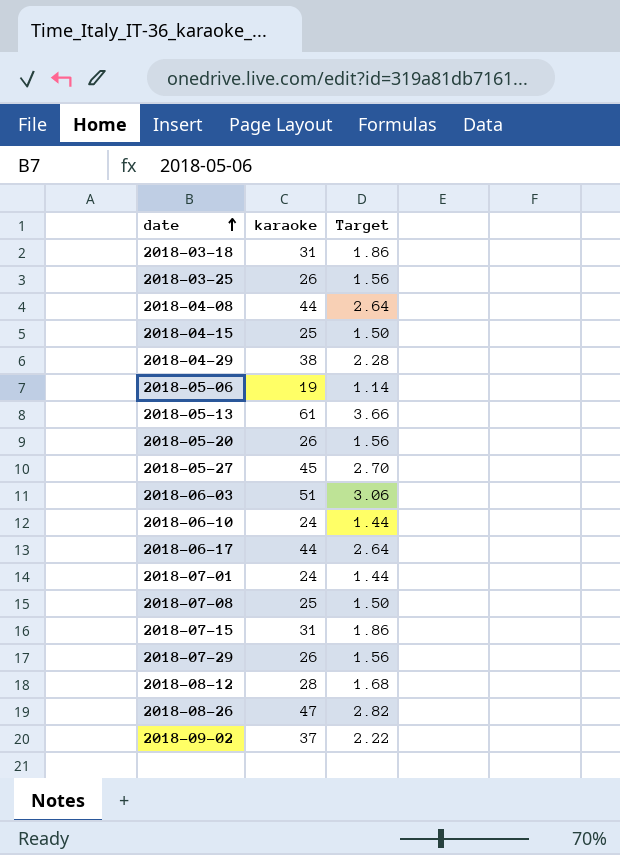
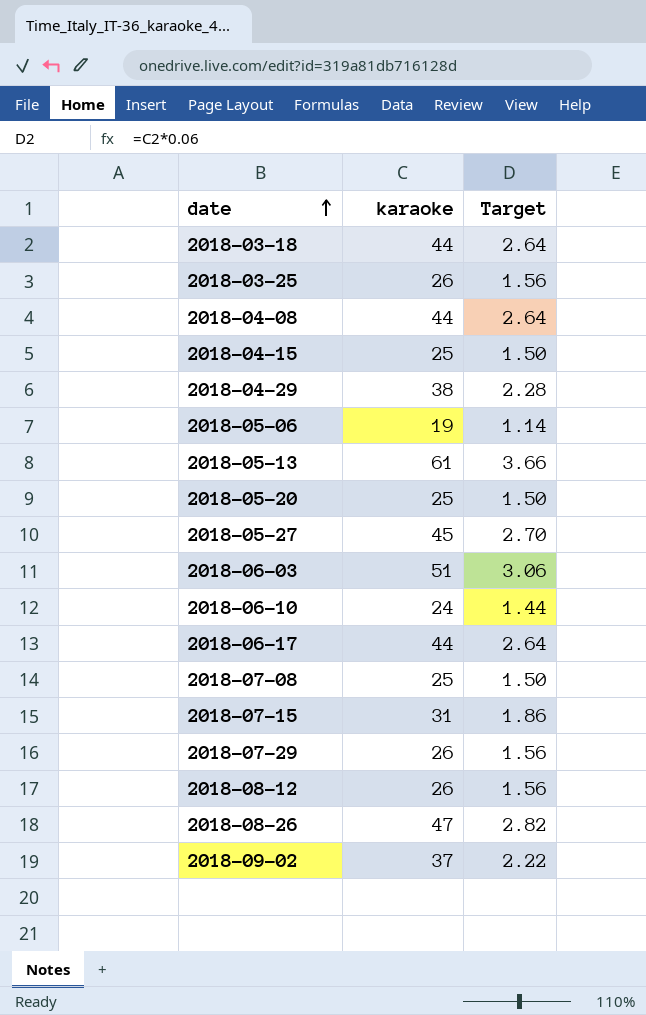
row 2018-07-01: 24 | 1.44 -> none
2018-03-18 | karaoke: 31 -> 44
2018-03-18 | Target: 1.86 -> 2.64
2018-05-20 | karaoke: 26 -> 25
2018-05-20 | Target: 1.56 -> 1.50
2018-08-12 | karaoke: 28 -> 26
2018-08-12 | Target: 1.68 -> 1.56

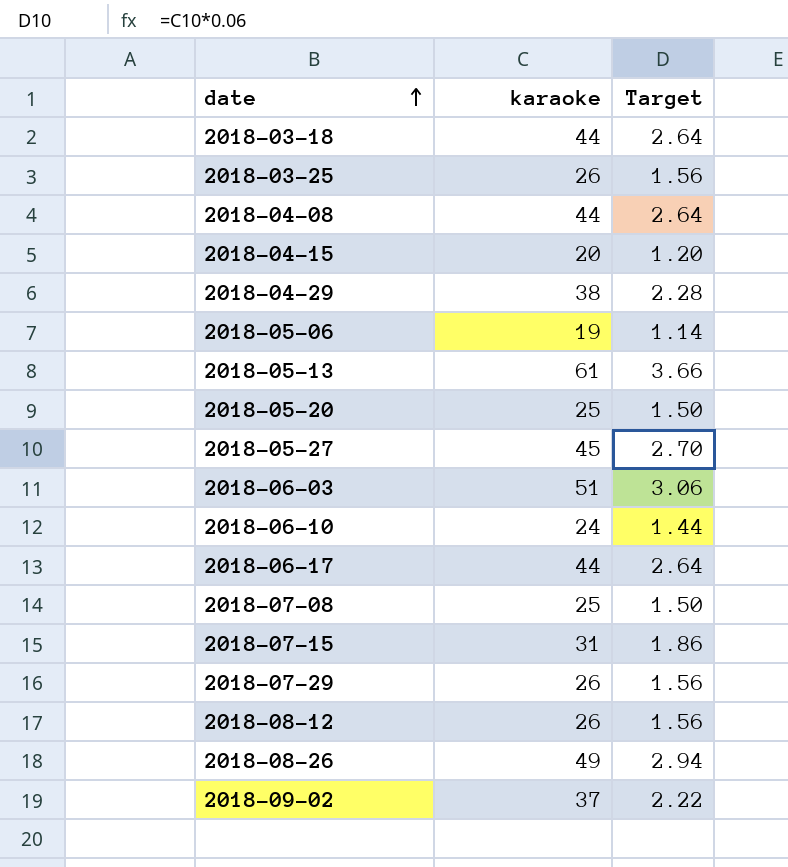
2018-04-15 | karaoke: 25 -> 20
2018-04-15 | Target: 1.50 -> 1.20
2018-08-26 | karaoke: 47 -> 49
2018-08-26 | Target: 2.82 -> 2.94

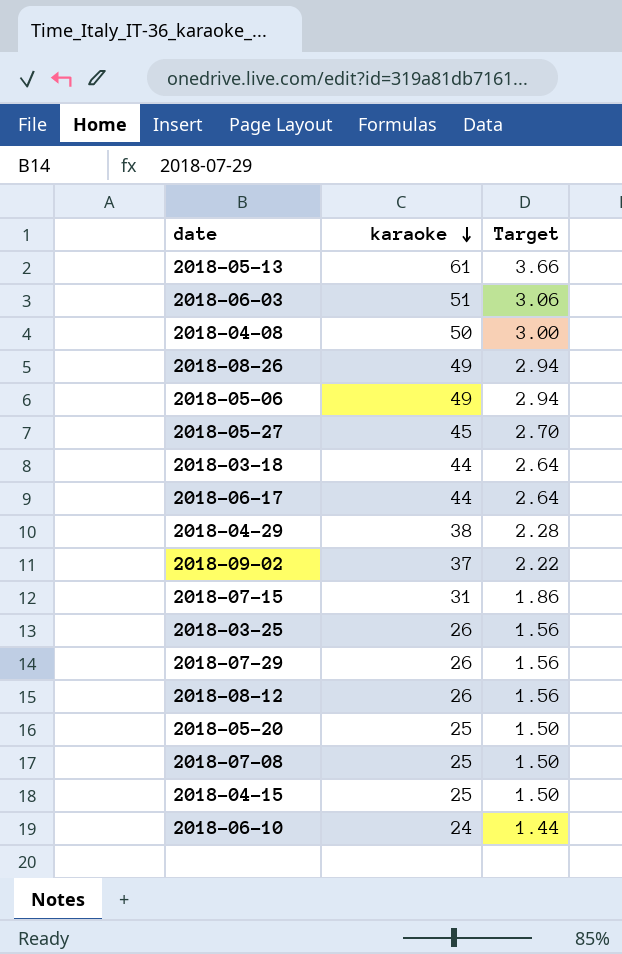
row order: date ascending -> karaoke descending
2018-04-08 | karaoke: 44 -> 50
2018-04-08 | Target: 2.64 -> 3.00
2018-05-06 | karaoke: 19 -> 49
2018-05-06 | Target: 1.14 -> 2.94
2018-04-15 | karaoke: 20 -> 25
2018-04-15 | Target: 1.20 -> 1.50

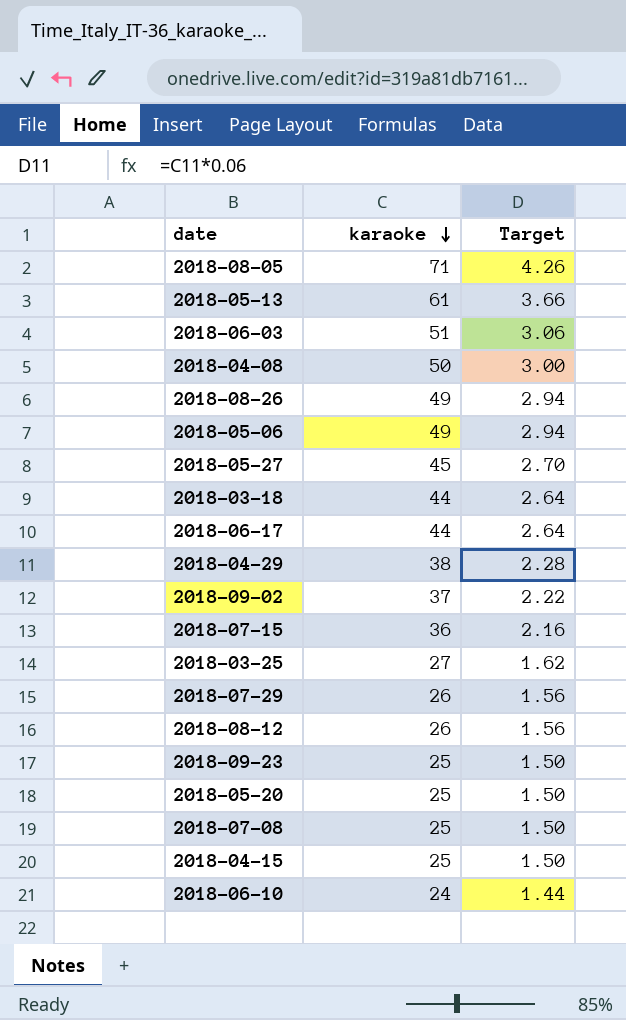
row 2018-08-05: none -> 71 | 4.26
2018-07-15 | karaoke: 31 -> 36
2018-07-15 | Target: 1.86 -> 2.16
2018-03-25 | karaoke: 26 -> 27
2018-03-25 | Target: 1.56 -> 1.62
row 2018-09-23: none -> 25 | 1.50

